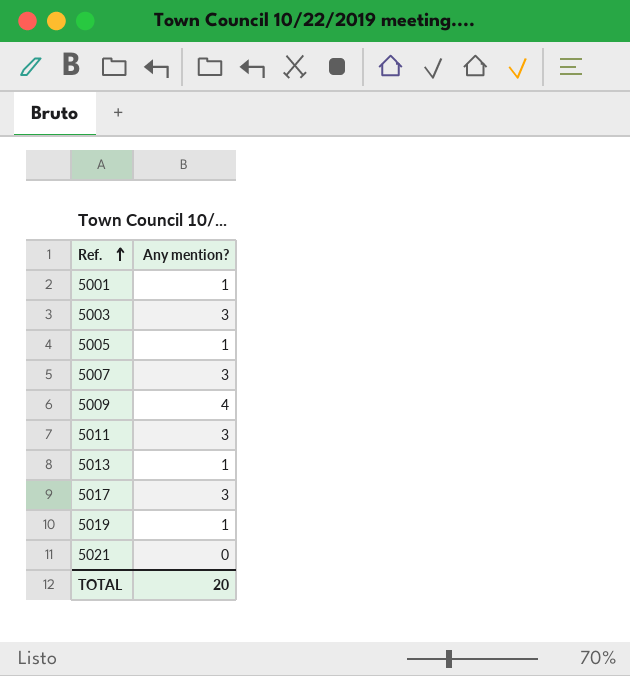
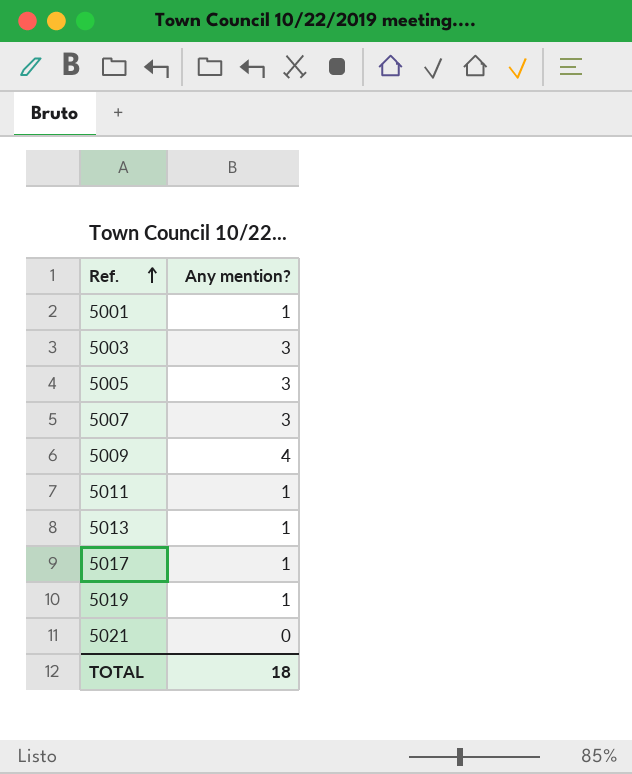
5005 | Any mention?: 1 -> 3
5011 | Any mention?: 3 -> 1
5017 | Any mention?: 3 -> 1
TOTAL | Any mention?: 20 -> 18

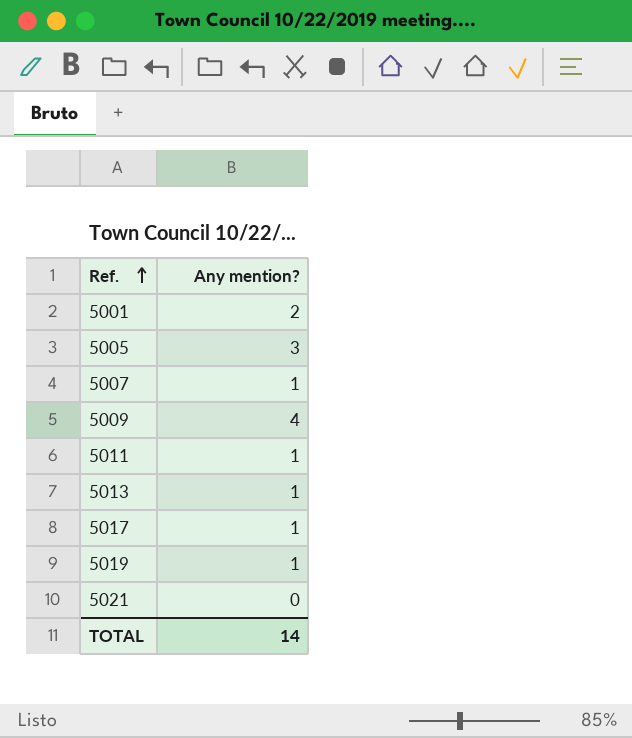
row 5003: 3 -> none
5001 | Any mention?: 1 -> 2
5007 | Any mention?: 3 -> 1
TOTAL | Any mention?: 18 -> 14

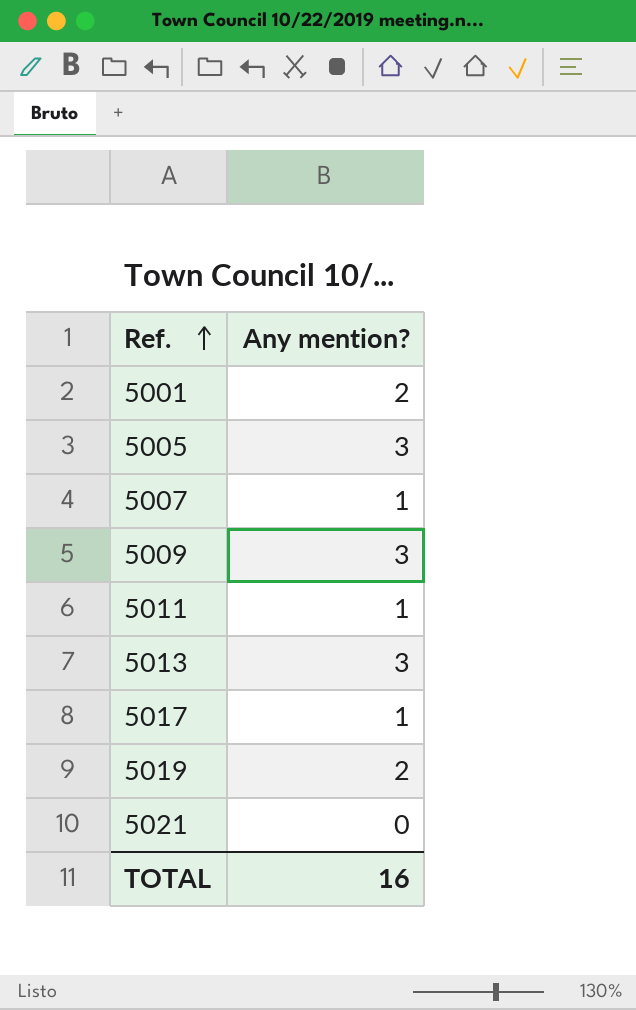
5009 | Any mention?: 4 -> 3
5013 | Any mention?: 1 -> 3
5019 | Any mention?: 1 -> 2
TOTAL | Any mention?: 14 -> 16

